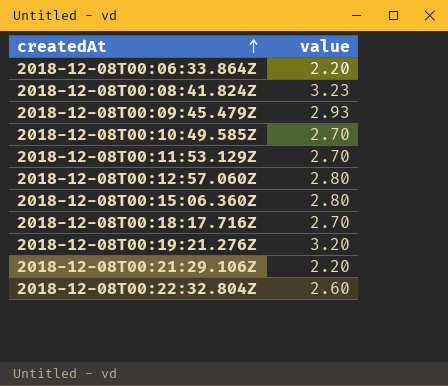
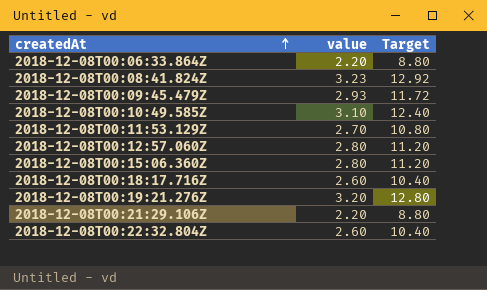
column Target | formula: none -> [value] * 4
2018-12-08T00:10:49.585Z | value: 2.70 -> 3.10
2018-12-08T00:18:17.716Z | value: 2.70 -> 2.60

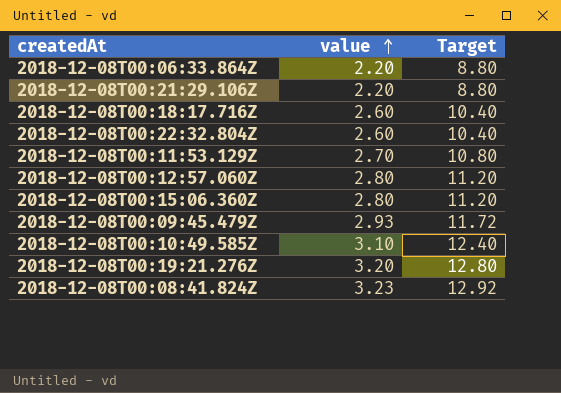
row order: createdAt ascending -> value ascending

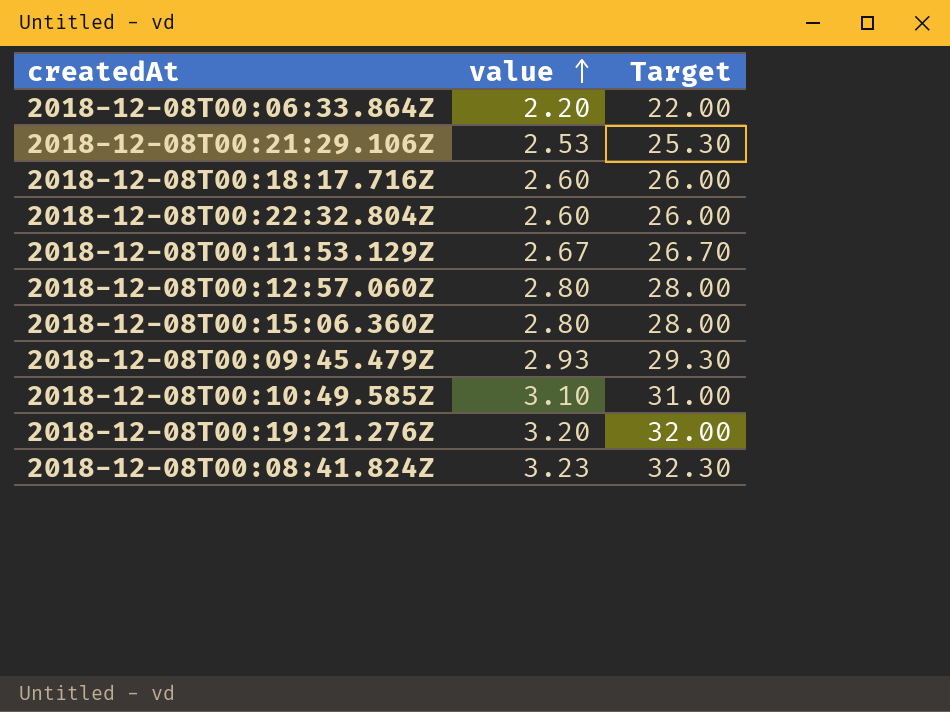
column Target | formula: [value] * 4 -> [value] * 10
2018-12-08T00:21:29.106Z | value: 2.20 -> 2.53
2018-12-08T00:11:53.129Z | value: 2.70 -> 2.67

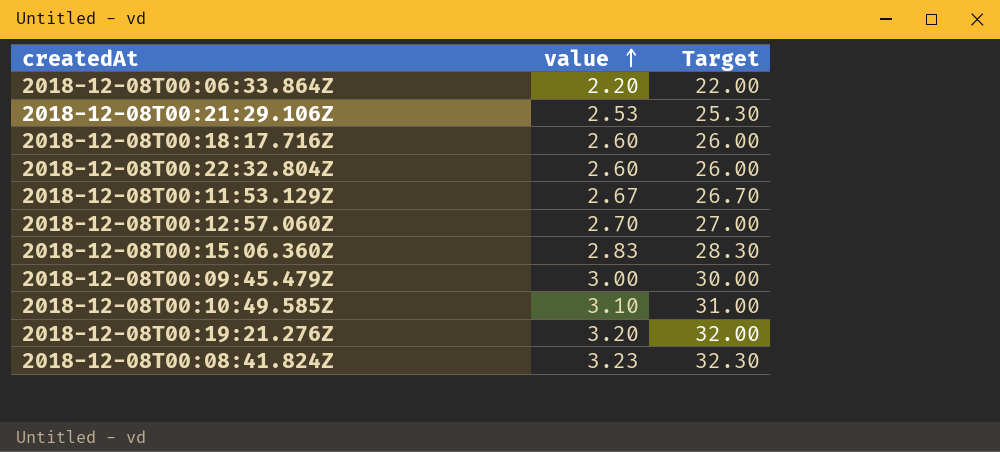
2018-12-08T00:12:57.060Z | value: 2.80 -> 2.70
2018-12-08T00:12:57.060Z | Target: 28.00 -> 27.00
2018-12-08T00:15:06.360Z | value: 2.80 -> 2.83
2018-12-08T00:15:06.360Z | Target: 28.00 -> 28.30
2018-12-08T00:09:45.479Z | value: 2.93 -> 3.00
2018-12-08T00:09:45.479Z | Target: 29.30 -> 30.00

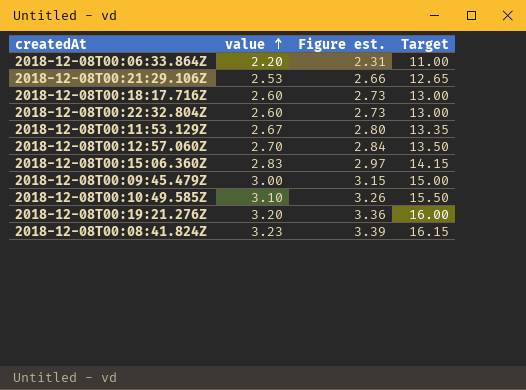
column Figure est. | formula: none -> [value] * 1.05
column Target | formula: [value] * 10 -> [value] * 5

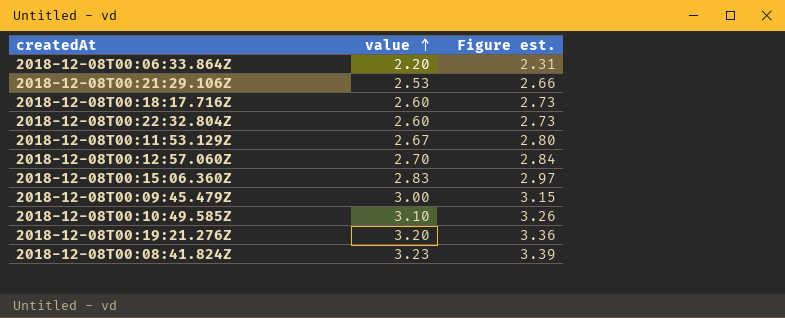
column Target | formula: [value] * 5 -> none

